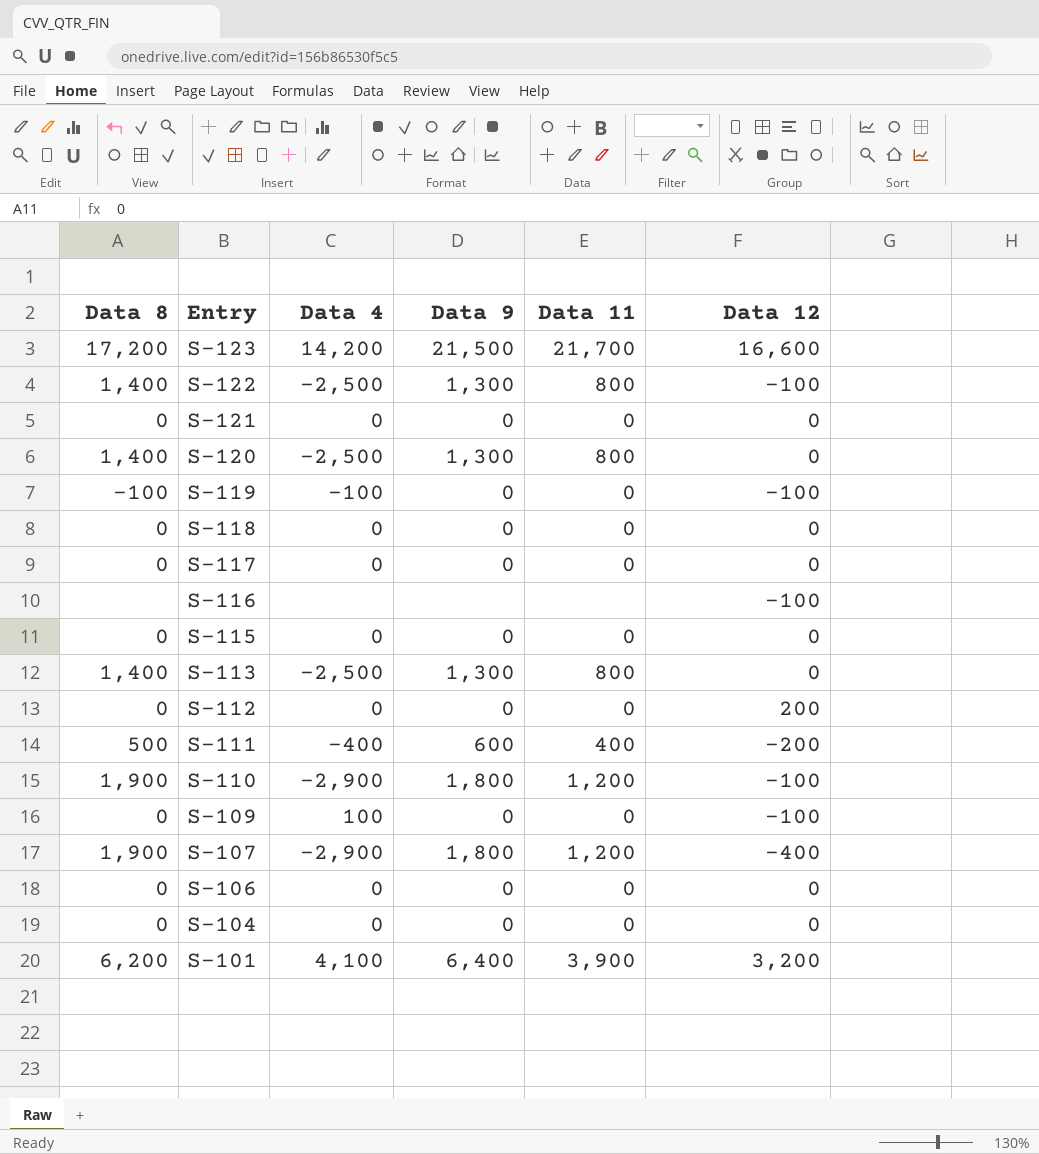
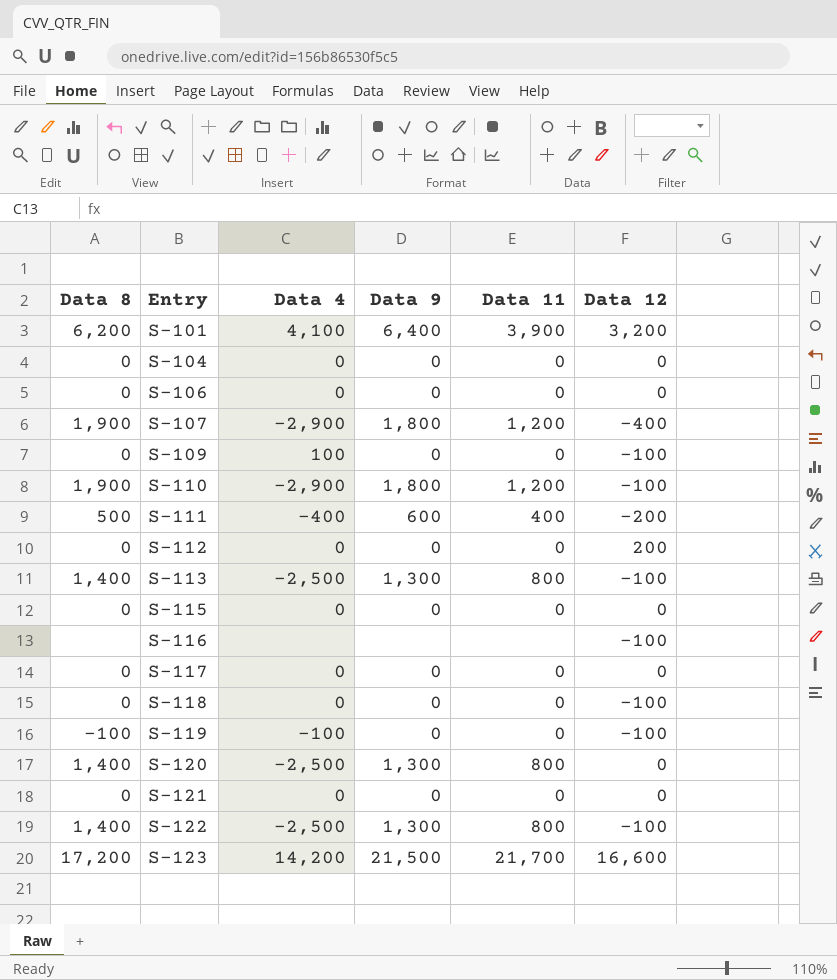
row order: Entry descending -> Entry ascending
S-113 | Data 12: 0 -> -100
S-118 | Data 12: 0 -> -100

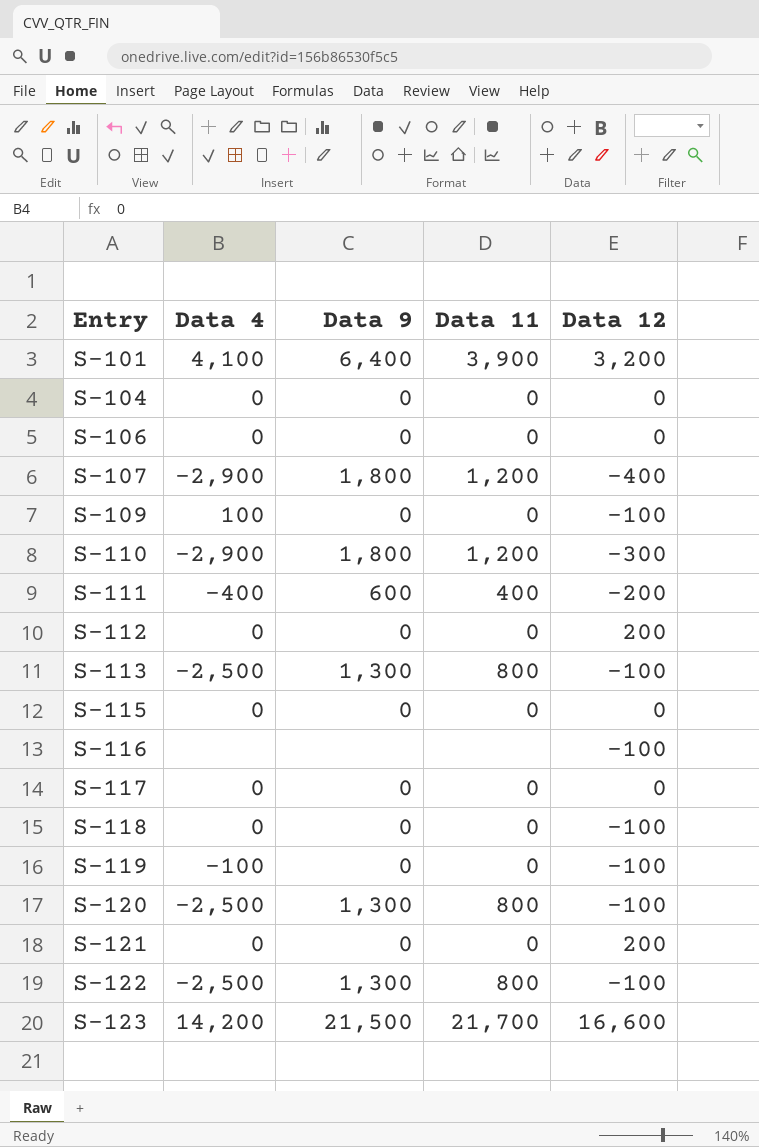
column Data 8 | position: 1 -> none
S-110 | Data 12: -100 -> -300
S-120 | Data 12: 0 -> -100
S-121 | Data 12: 0 -> 200

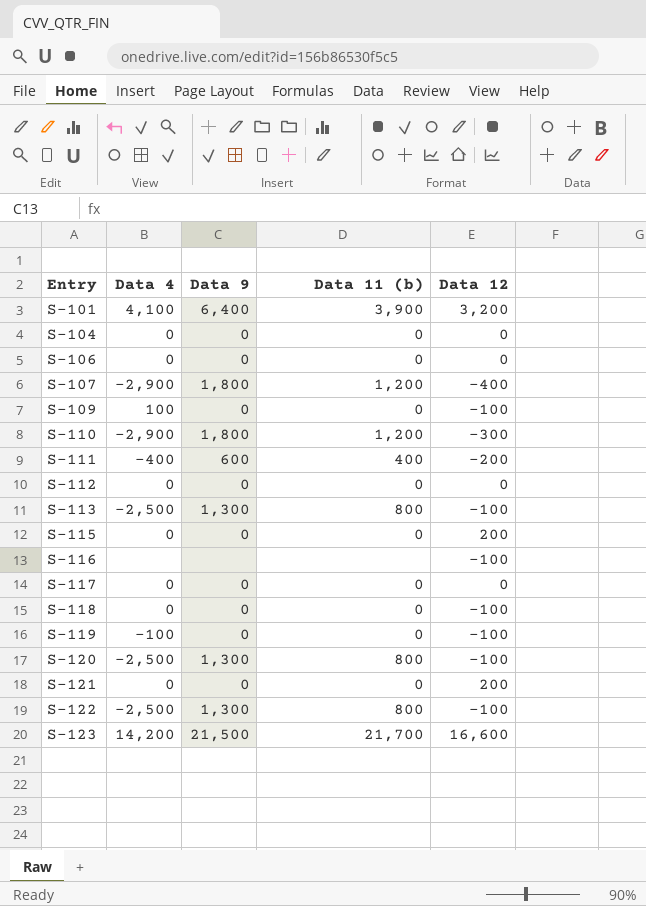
column name: Data 11 -> Data 11 (b)
S-112 | Data 12: 200 -> 0
S-115 | Data 12: 0 -> 200

